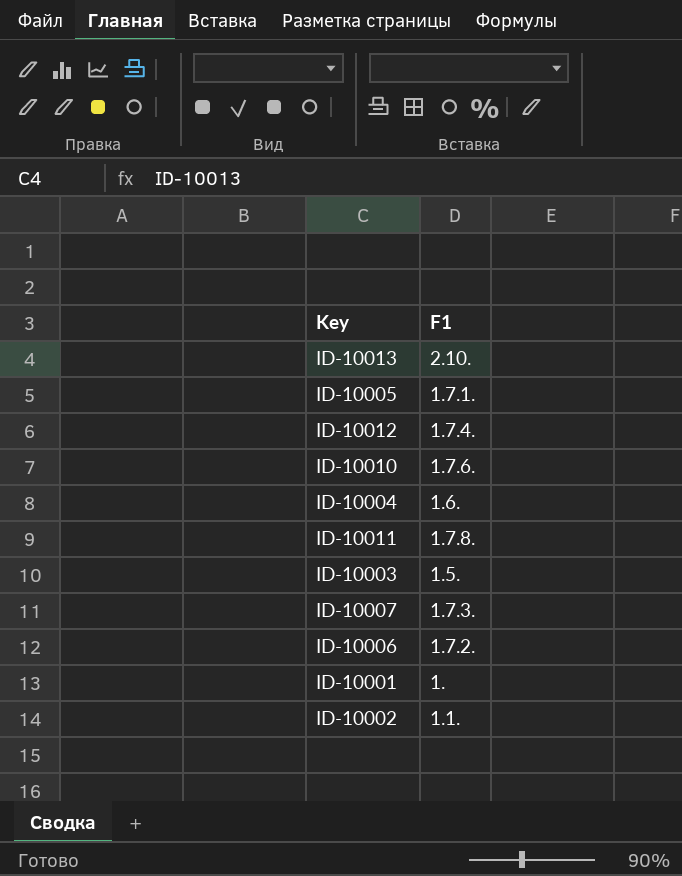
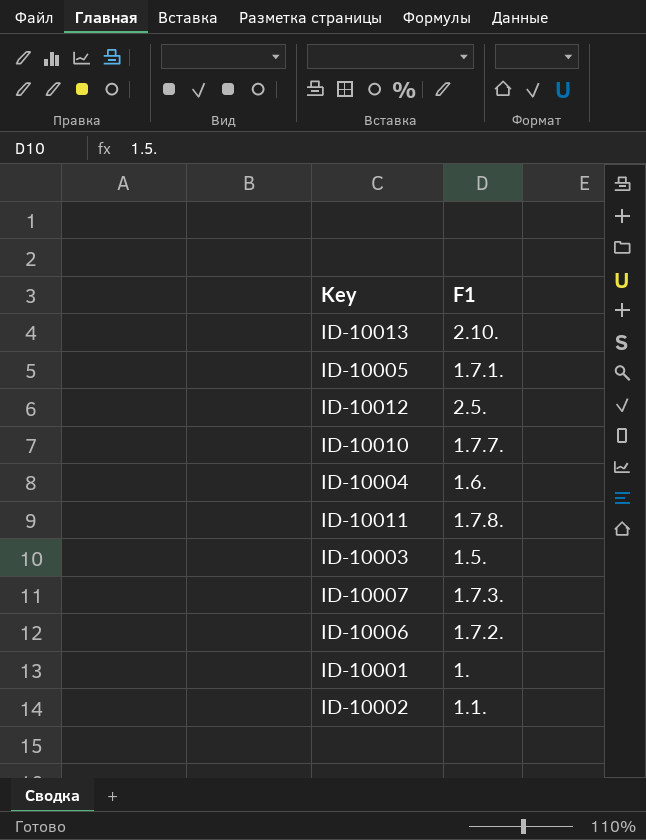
ID-10012 | F1: 1.7.4. -> 2.5.
ID-10010 | F1: 1.7.6. -> 1.7.7.

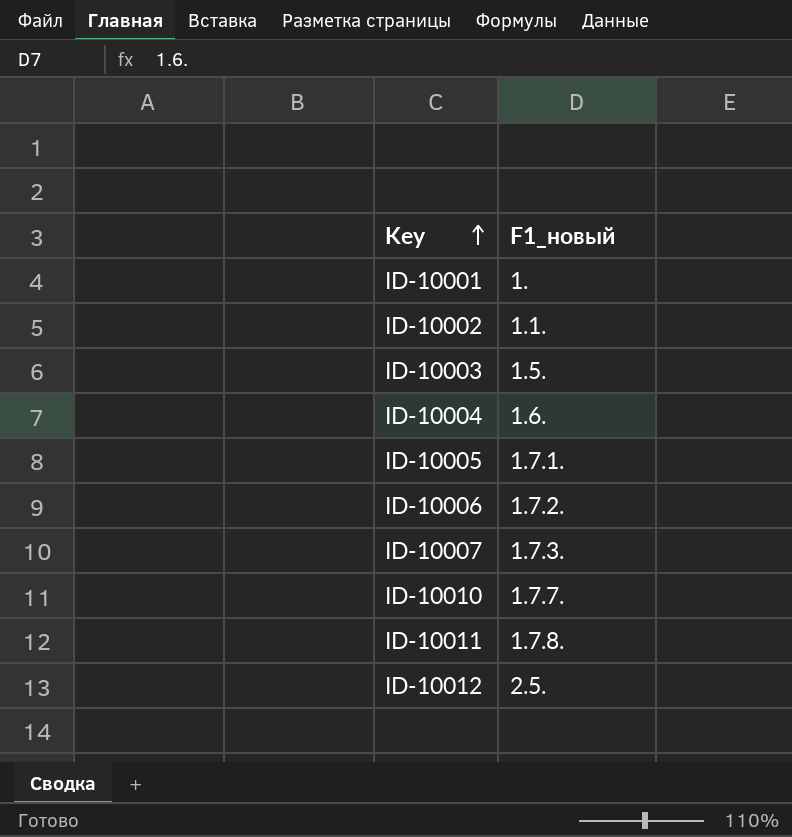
row order: none -> Key ascending
column name: F1 -> F1_новый
row ID-10013: 2.10. -> none

